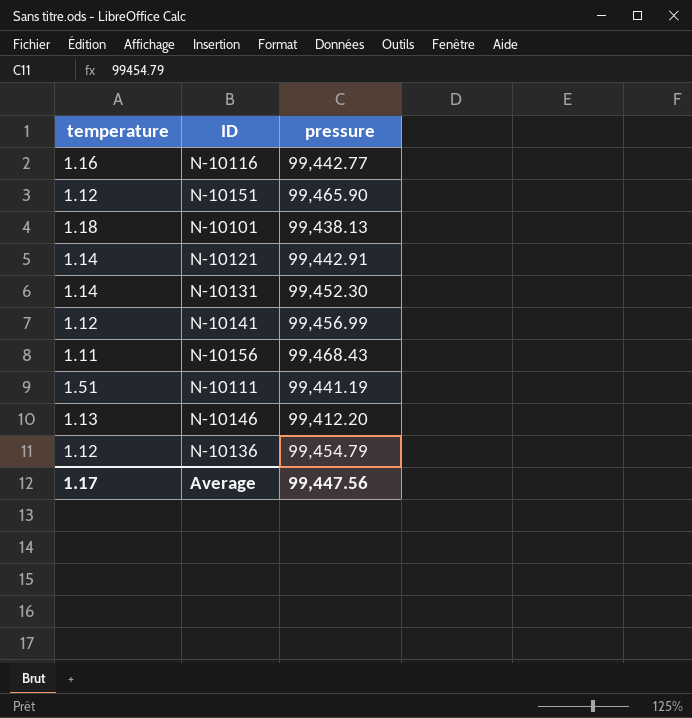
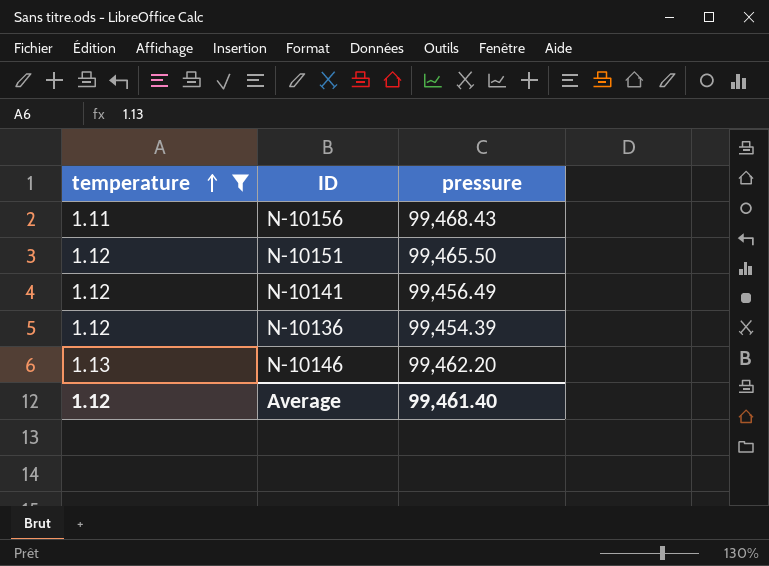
filter: none -> temperature <= 1.13
row order: none -> temperature ascending
N-10151 | pressure: 99,465.90 -> 99,465.50
N-10141 | pressure: 99,456.99 -> 99,456.49
N-10136 | pressure: 99,454.79 -> 99,454.39
N-10146 | pressure: 99,412.20 -> 99,462.20
Average | temperature: 1.17 -> 1.12
Average | pressure: 99,447.56 -> 99,461.40

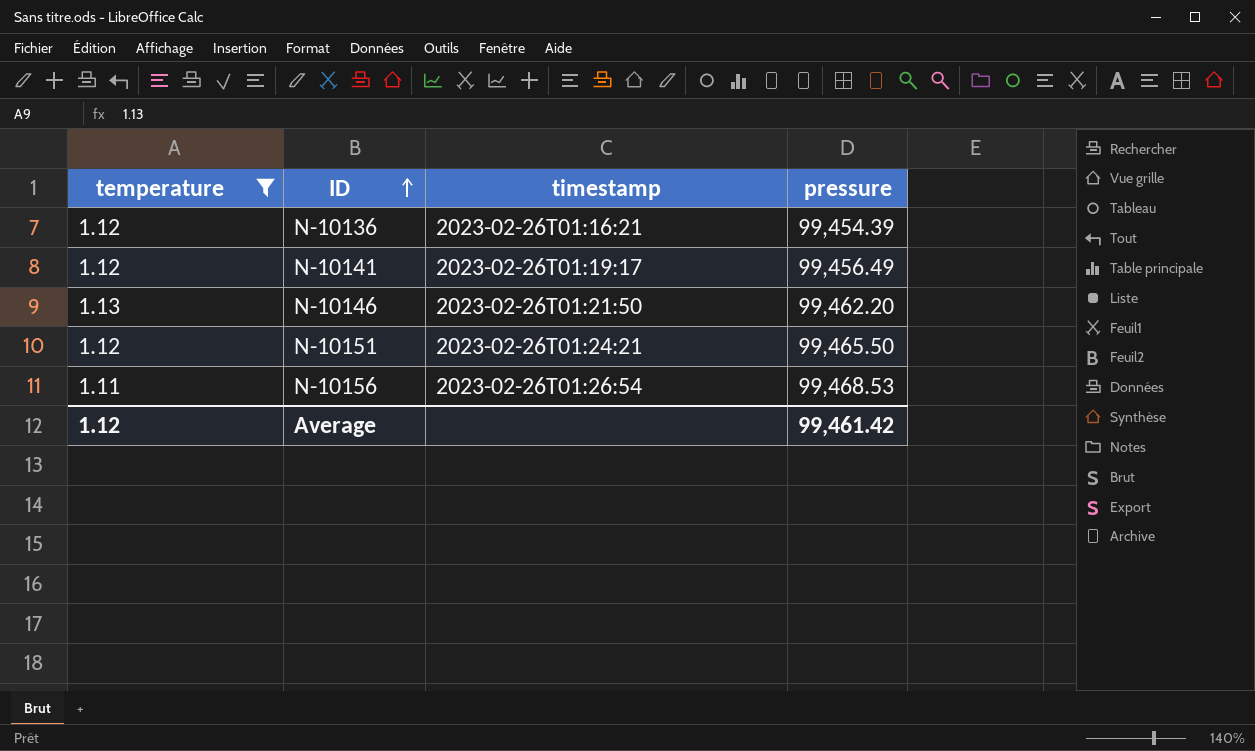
row order: temperature ascending -> ID ascending
column timestamp | position: none -> 3
N-10156 | pressure: 99,468.43 -> 99,468.53
Average | pressure: 99,461.40 -> 99,461.42

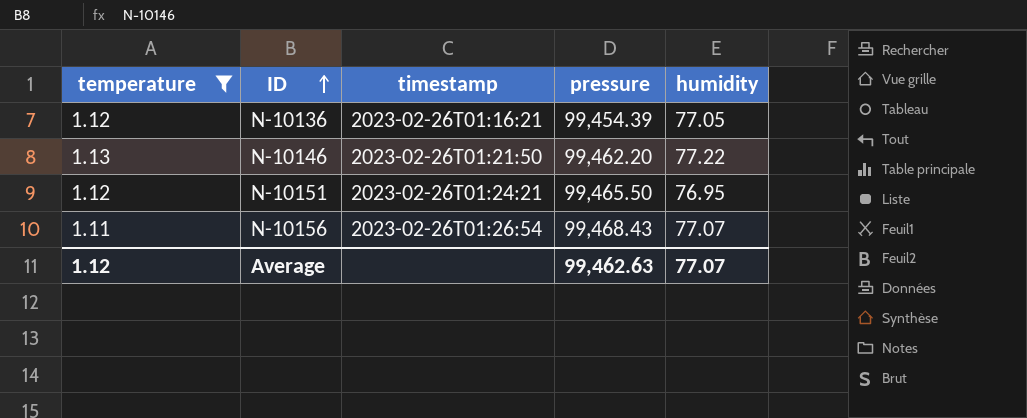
column humidity | position: none -> 5
row N-10141: 1.12 | 2023-02-26T01:19:17 | 99,456.49 -> none
N-10156 | pressure: 99,468.53 -> 99,468.43
Average | pressure: 99,461.42 -> 99,462.63

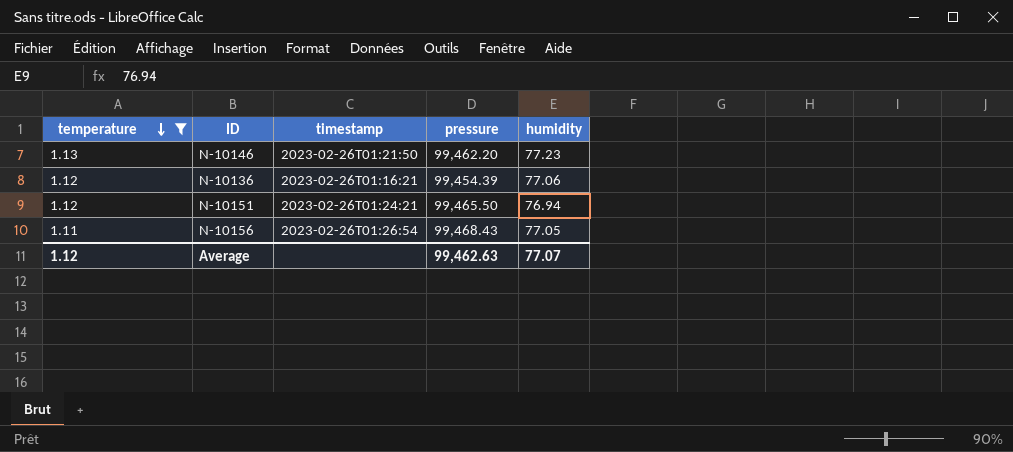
row order: ID ascending -> temperature descending
N-10146 | humidity: 77.22 -> 77.23
N-10136 | humidity: 77.05 -> 77.06
N-10151 | humidity: 76.95 -> 76.94
N-10156 | humidity: 77.07 -> 77.05

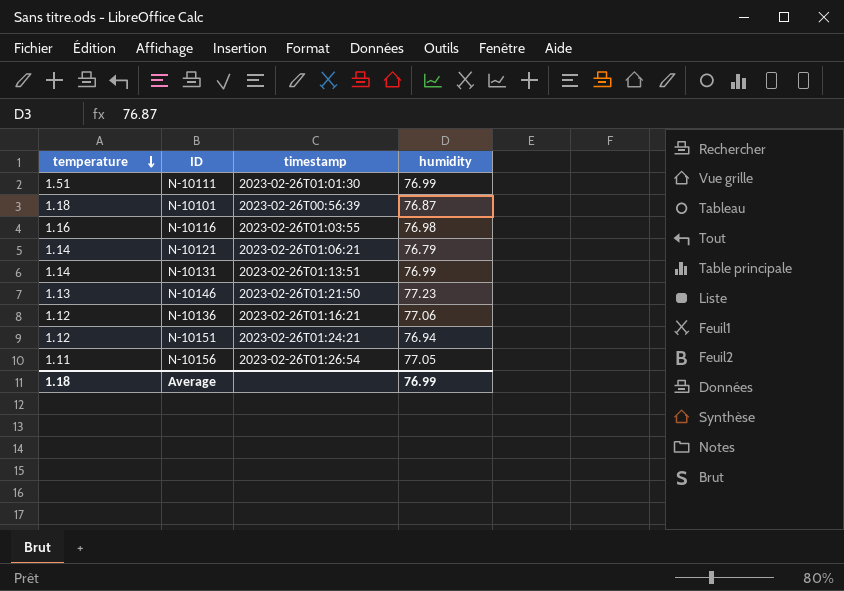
filter: temperature <= 1.13 -> none
column pressure | position: 4 -> none
Average | temperature: 1.12 -> 1.18
Average | humidity: 77.07 -> 76.99

